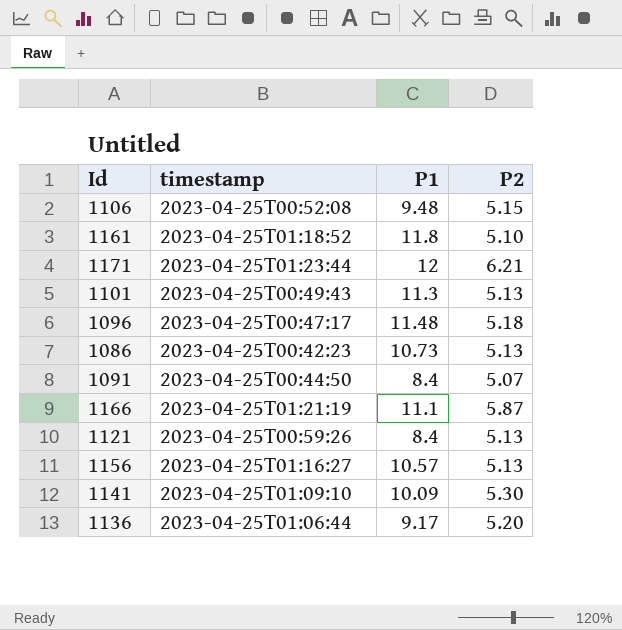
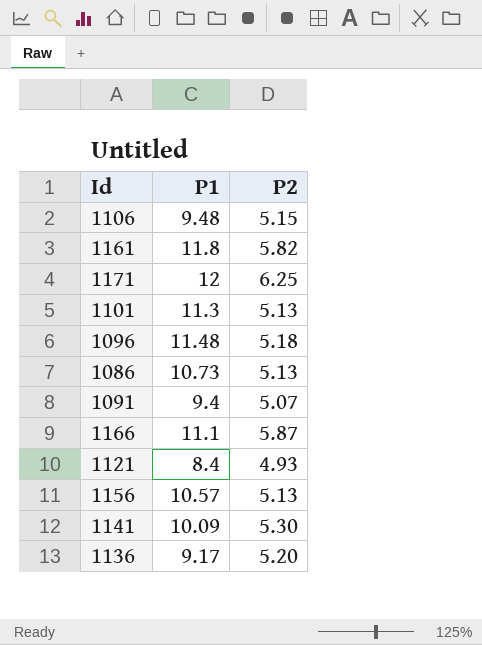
column timestamp | position: 2 -> none
1161 | P2: 5.10 -> 5.82
1171 | P2: 6.21 -> 6.25
1091 | P1: 8.4 -> 9.4
1121 | P2: 5.13 -> 4.93

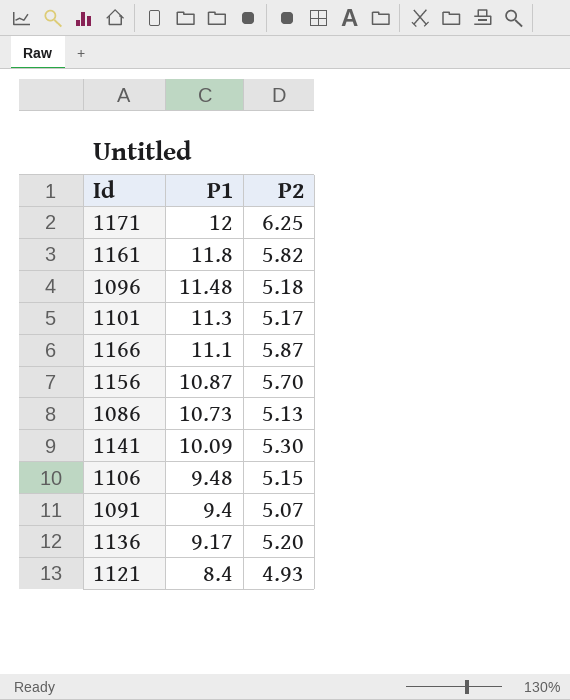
row order: none -> P1 descending
1101 | P2: 5.13 -> 5.17
1156 | P1: 10.57 -> 10.87
1156 | P2: 5.13 -> 5.70

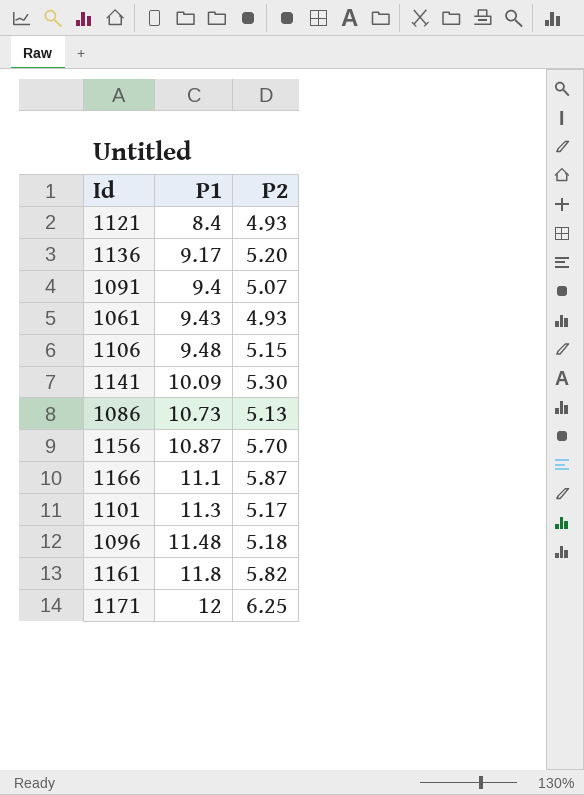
row order: P1 descending -> P1 ascending
row 1061: none -> 9.43 | 4.93

